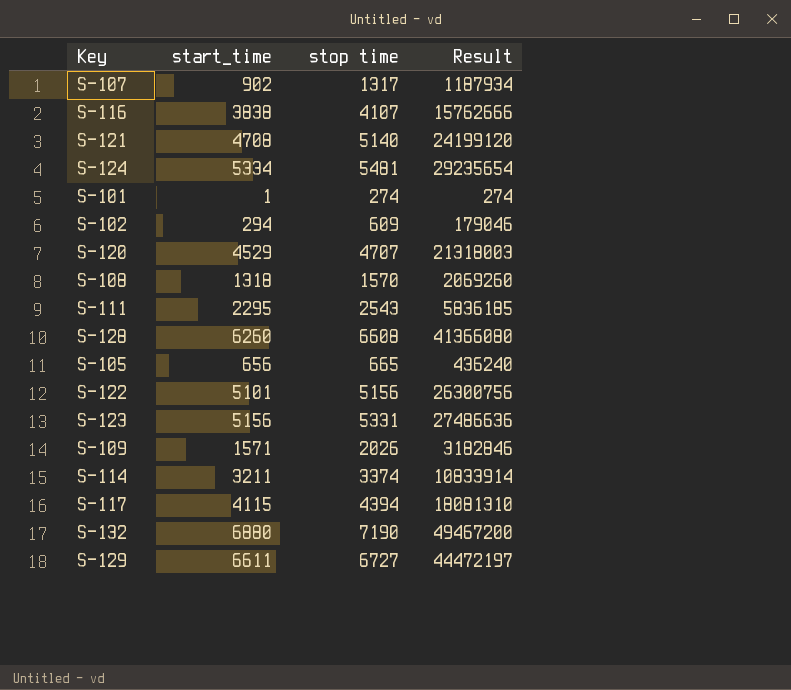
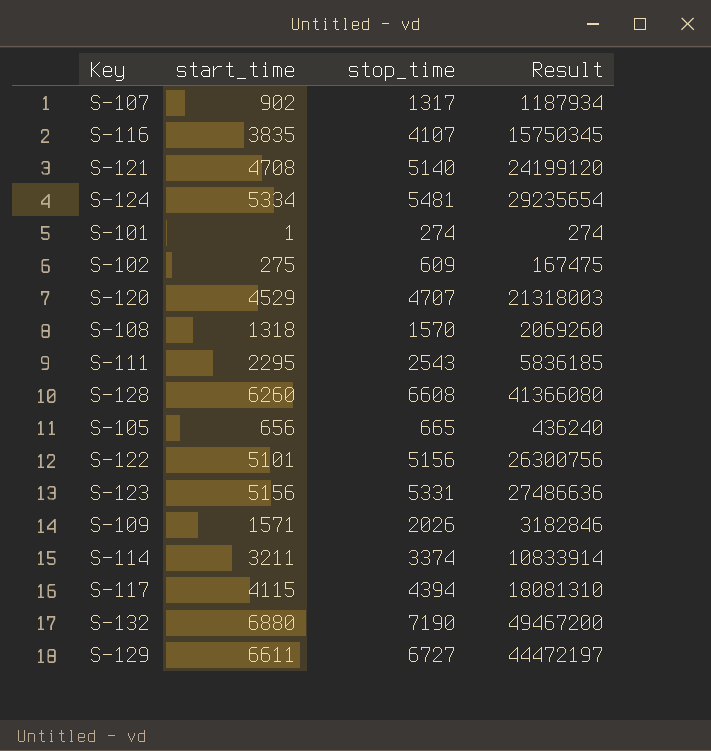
column name: stop time -> stop_time
S-116 | start_time: 3838 -> 3835
S-116 | Result: 15762666 -> 15750345
S-102 | start_time: 294 -> 275
S-102 | Result: 179046 -> 167475

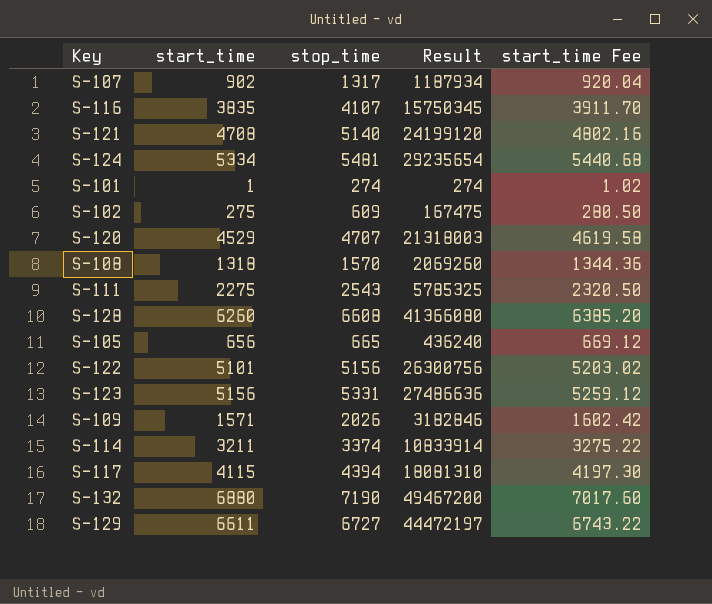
column start_time Fee | formula: none -> [start_time] * 1.02
S-111 | start_time: 2295 -> 2275
S-111 | Result: 5836185 -> 5785325

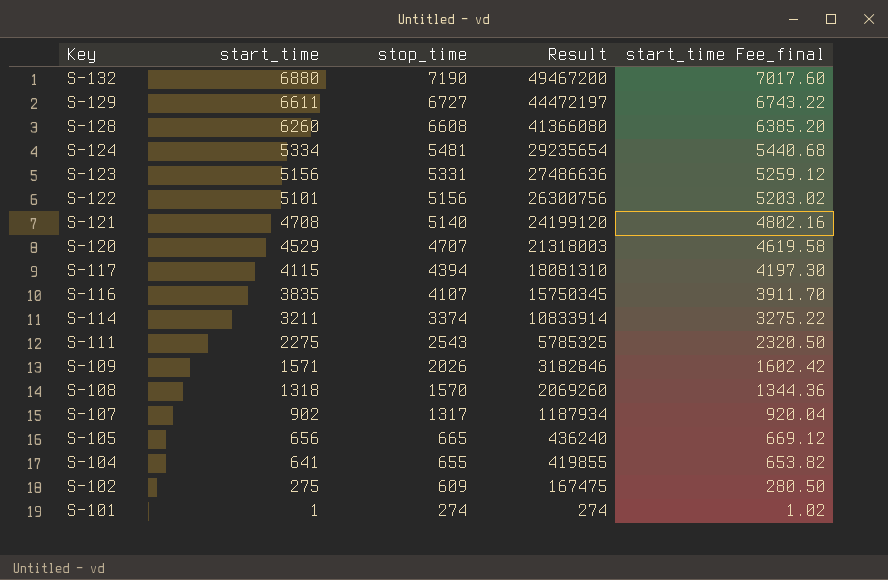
row order: none -> Key descending
column name: start_time Fee -> start_time Fee_final
row S-104: none -> 641 | 655 | 419855 | 653.82

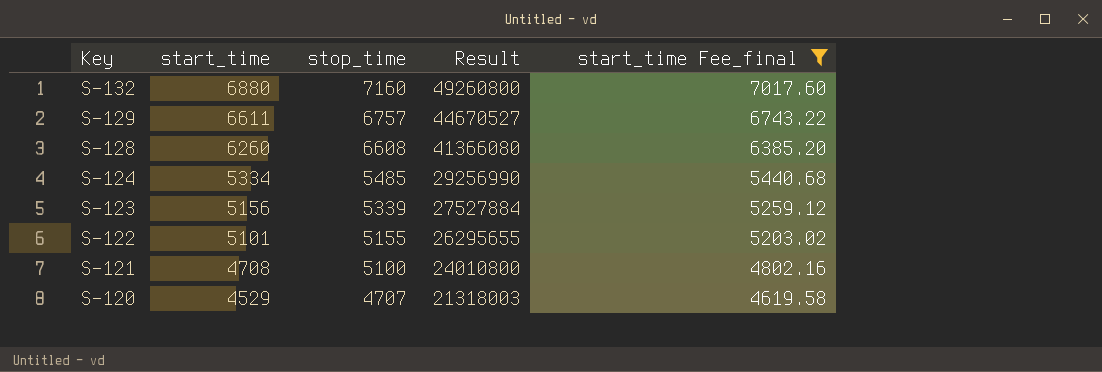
filter: none -> start_time Fee_final >= 4619.58
S-132 | stop_time: 7190 -> 7160
S-132 | Result: 49467200 -> 49260800
S-129 | stop_time: 6727 -> 6757
S-129 | Result: 44472197 -> 44670527
S-124 | stop_time: 5481 -> 5485
S-124 | Result: 29235654 -> 29256990
S-123 | stop_time: 5331 -> 5339
S-123 | Result: 27486636 -> 27527884
S-122 | stop_time: 5156 -> 5155
S-122 | Result: 26300756 -> 26295655
S-121 | stop_time: 5140 -> 5100
S-121 | Result: 24199120 -> 24010800

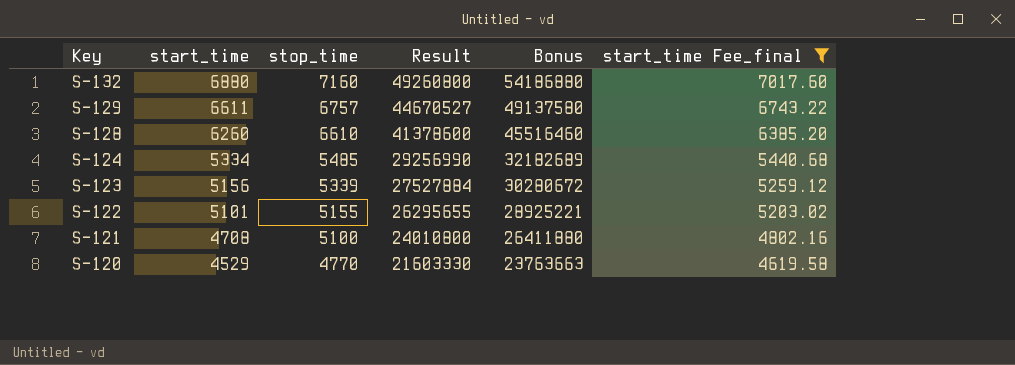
column Bonus | formula: none -> [Result] * 1.1
S-128 | stop_time: 6608 -> 6610
S-128 | Result: 41366080 -> 41378600
S-120 | stop_time: 4707 -> 4770
S-120 | Result: 21318003 -> 21603330

